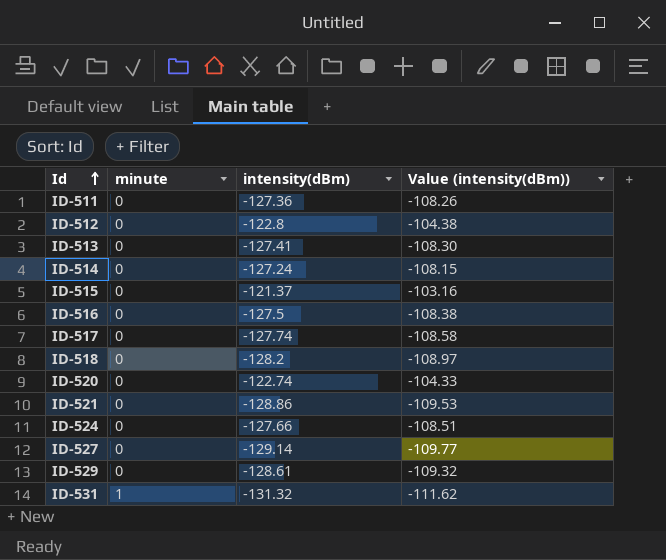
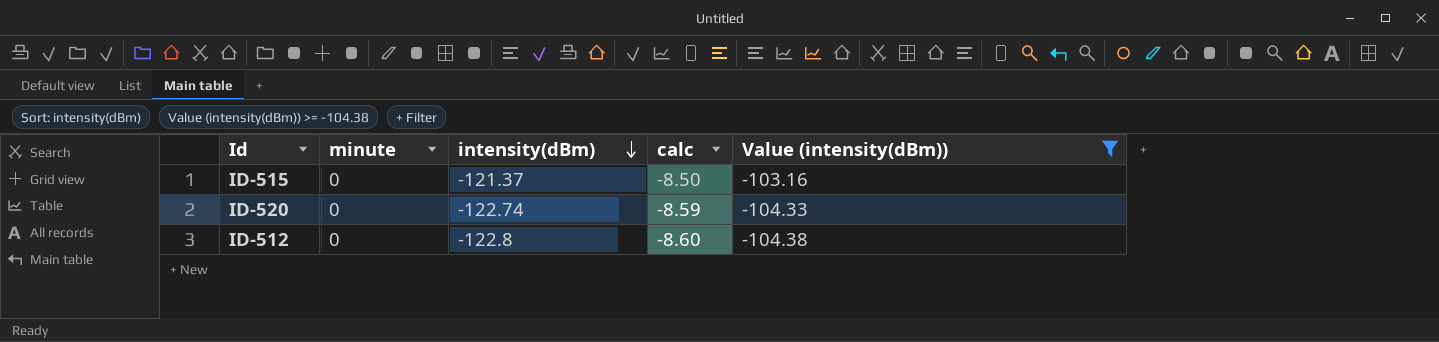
filter: none -> Value (intensity(dBm)) >= -104.38
row order: Id ascending -> intensity(dBm) descending
column calc | formula: none -> [intensity(dBm)] * 0.07

